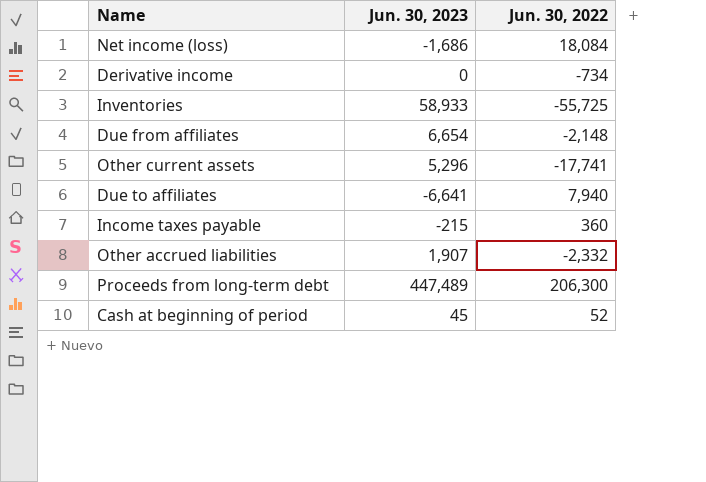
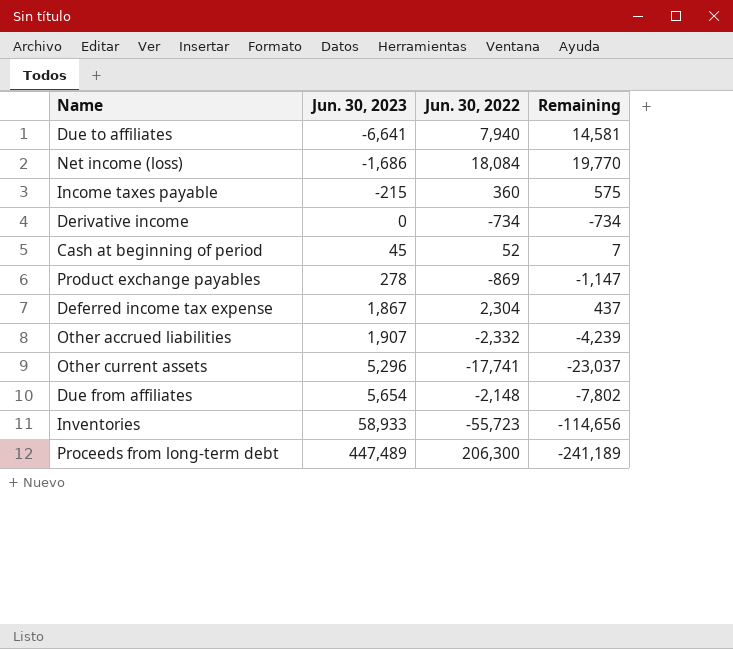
row order: none -> Jun. 30, 2023 ascending
column Remaining | formula: none -> [Jun. 30, 2022] - [Jun. 30, 2023]
row Product exchange payables: none -> 278 | -869 | -1,147
row Deferred income tax expense: none -> 1,867 | 2,304 | 437
Due from affiliates | Jun. 30, 2023: 6,654 -> 5,654
Inventories | Jun. 30, 2022: -55,725 -> -55,723

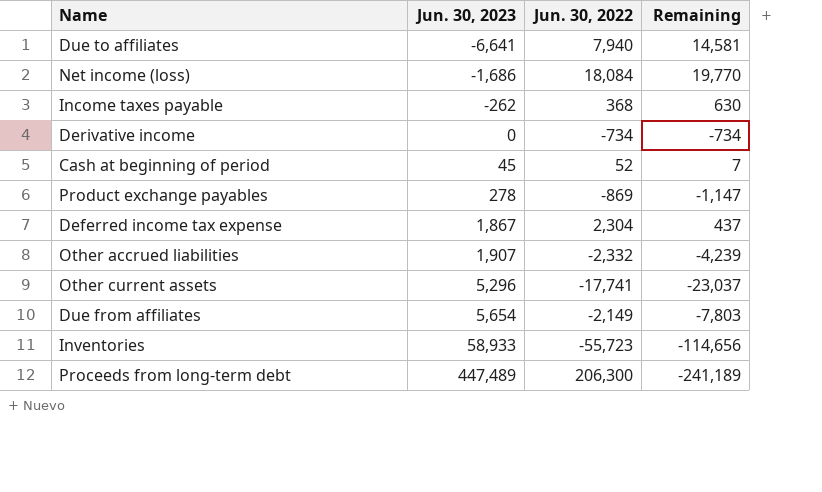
Income taxes payable | Jun. 30, 2023: -215 -> -262
Income taxes payable | Jun. 30, 2022: 360 -> 368
Income taxes payable | Remaining: 575 -> 630
Due from affiliates | Jun. 30, 2022: -2,148 -> -2,149
Due from affiliates | Remaining: -7,802 -> -7,803

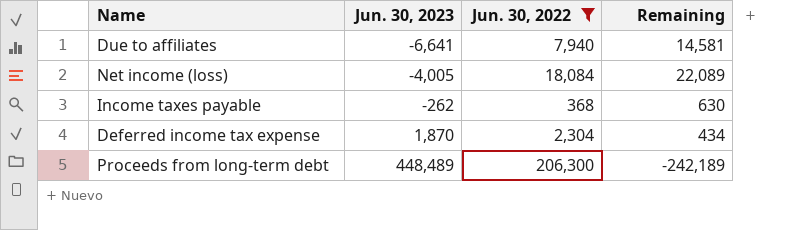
filter: none -> Jun. 30, 2022 >= 368
Net income (loss) | Jun. 30, 2023: -1,686 -> -4,005
Net income (loss) | Remaining: 19,770 -> 22,089
Deferred income tax expense | Jun. 30, 2023: 1,867 -> 1,870
Deferred income tax expense | Remaining: 437 -> 434
Proceeds from long-term debt | Jun. 30, 2023: 447,489 -> 448,489
Proceeds from long-term debt | Remaining: -241,189 -> -242,189

